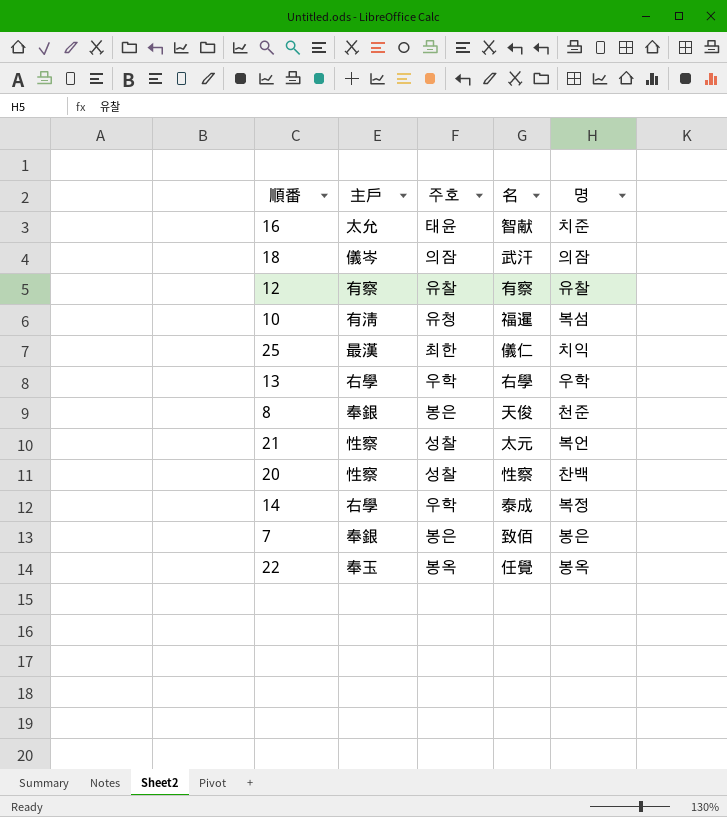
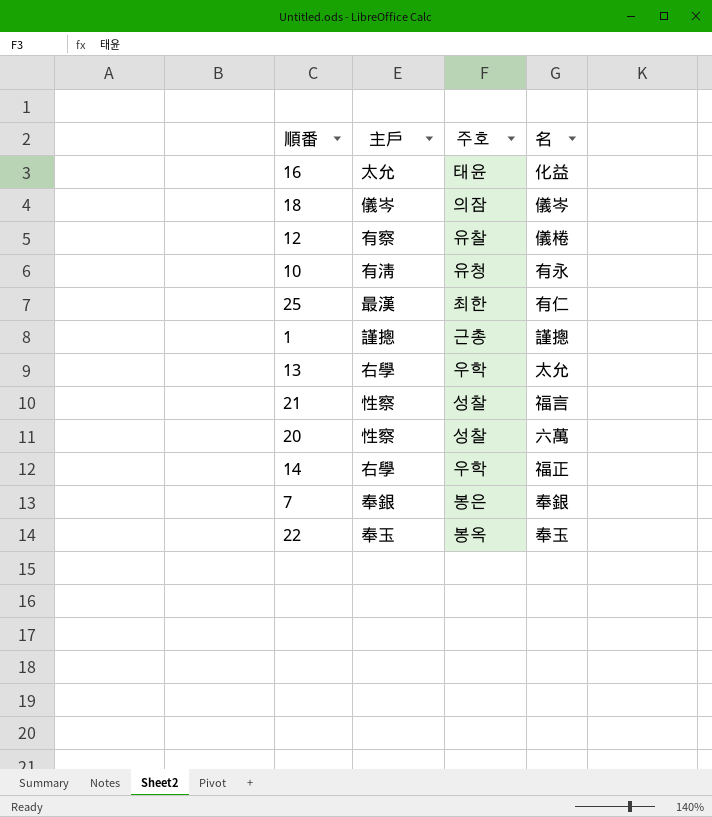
column 명 | position: 5 -> none
row 8: 奉銀 | 봉은 | 天俊 | 천준 -> none
16 | 名: 智献 -> 化益
18 | 名: 武汗 -> 儀岑
12 | 名: 有察 -> 儀棬
10 | 名: 福暹 -> 有永
25 | 名: 儀仁 -> 有仁
row 1: none -> 謹摠 | 근총 | 謹摠
13 | 名: 右學 -> 太允
21 | 名: 太元 -> 福言
20 | 名: 性察 -> 六萬
14 | 名: 泰成 -> 福正
7 | 名: 致佰 -> 奉銀
22 | 名: 任覺 -> 奉玉

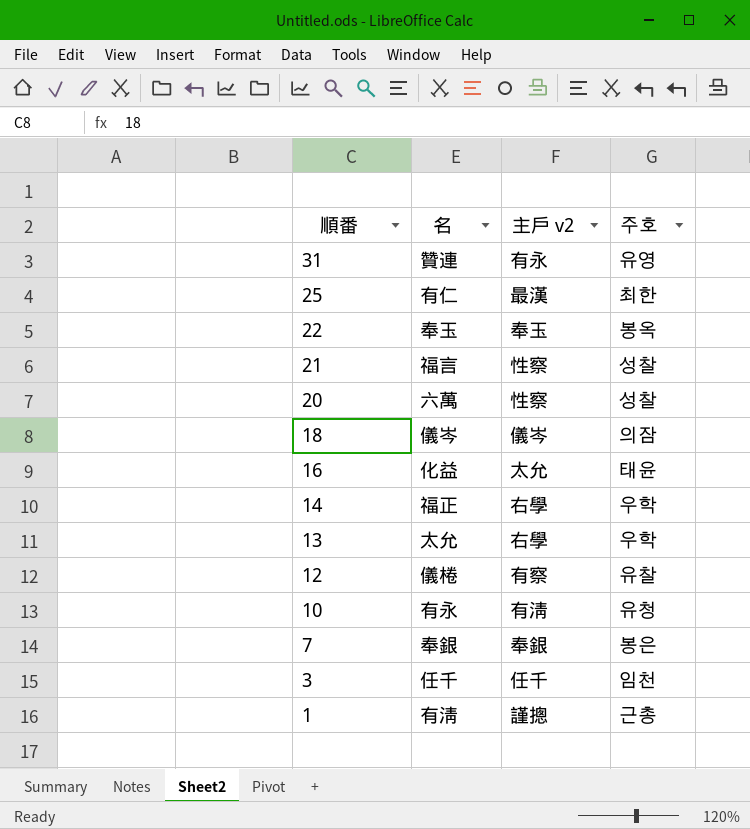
row order: none -> 順番 descending
column 名 | position: 4 -> 2
column name: 主戶 -> 主戶 v2
row 31: none -> 贊連 | 有永 | 유영
row 3: none -> 任千 | 任千 | 임천
1 | 名: 謹摠 -> 有淸

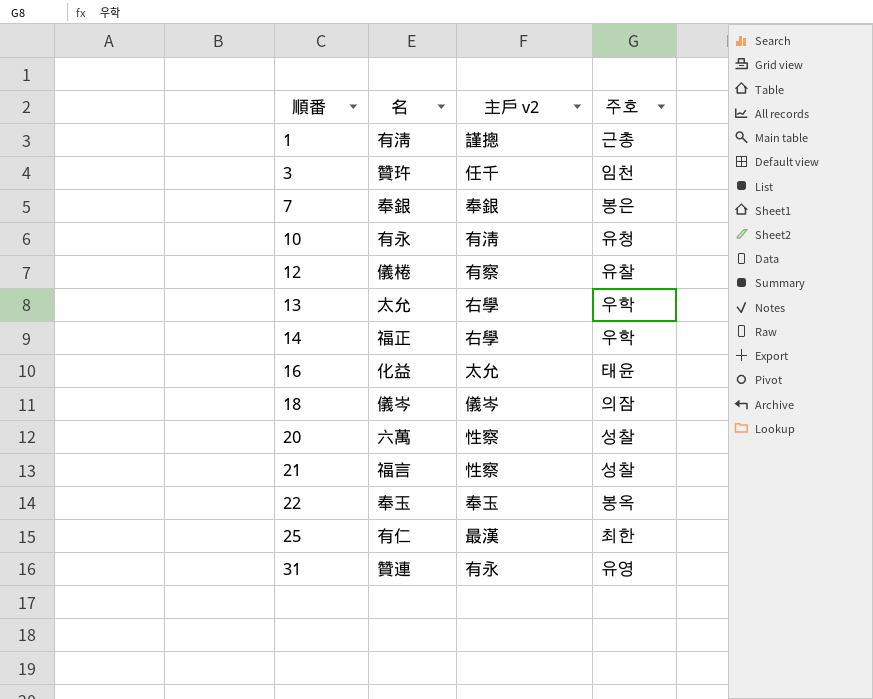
row order: 順番 descending -> 順番 ascending
3 | 名: 任千 -> 贊玝

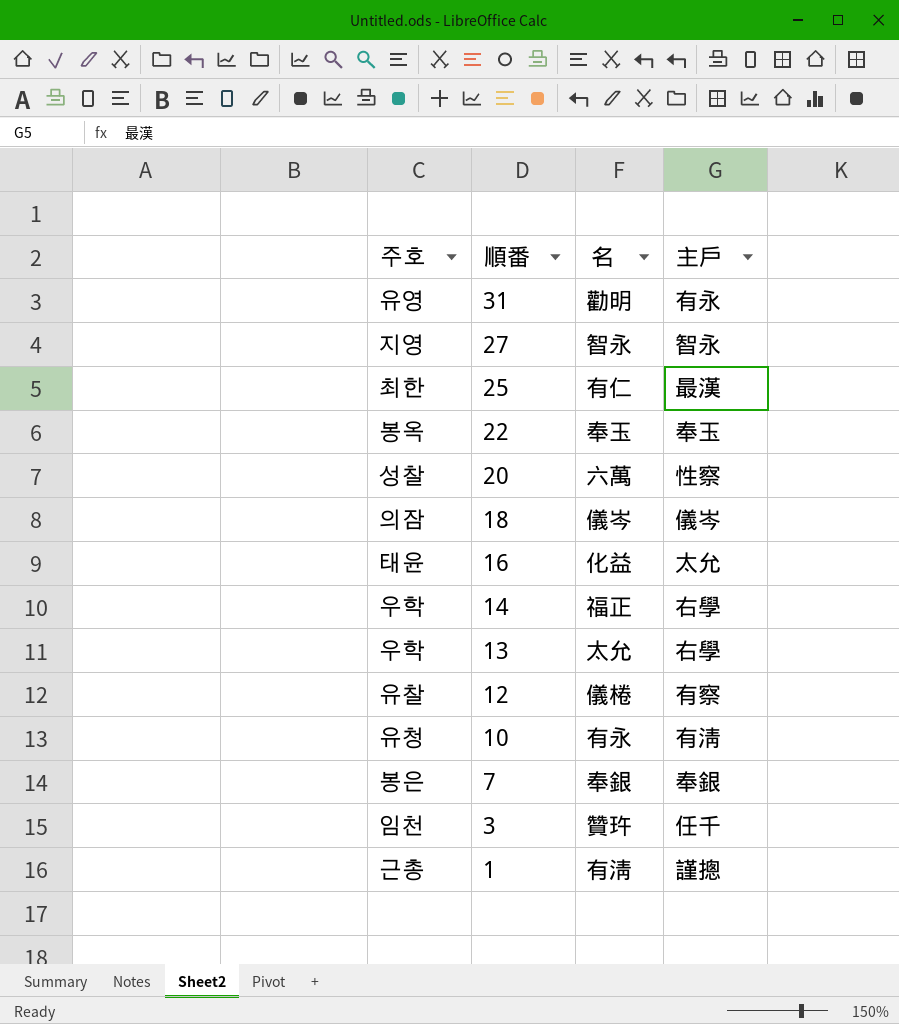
row order: 順番 ascending -> 順番 descending
column 주호 | position: 4 -> 1
column name: 主戶 v2 -> 主戶
row 21: 福言 | 性察 | 성찰 -> none
31 | 名: 贊連 -> 勸明
row 27: none -> 지영 | 智永 | 智永

